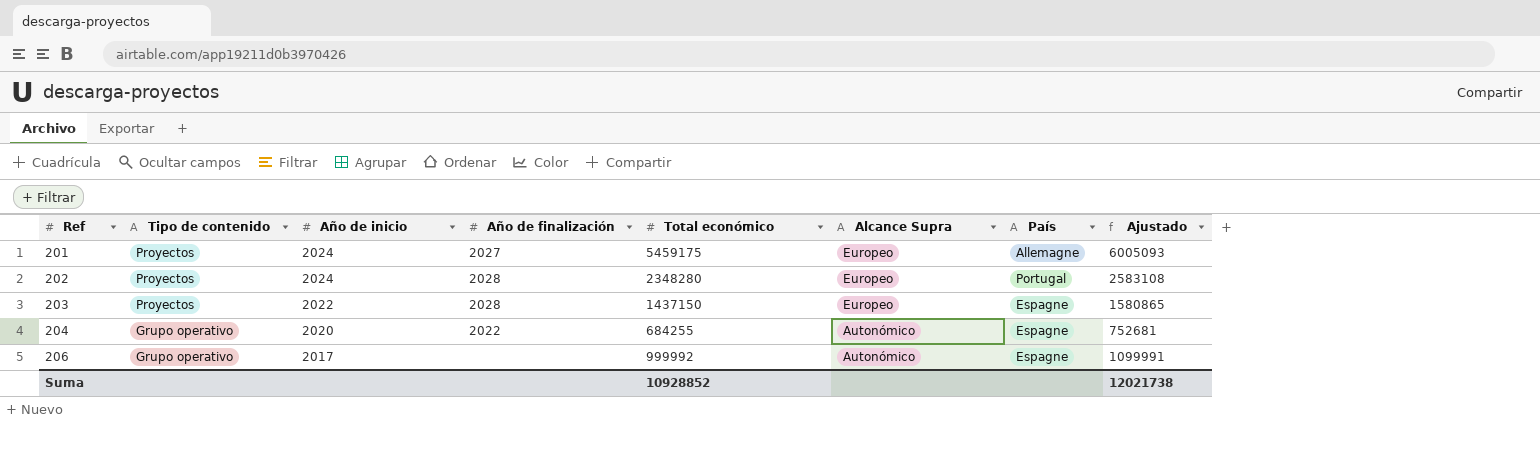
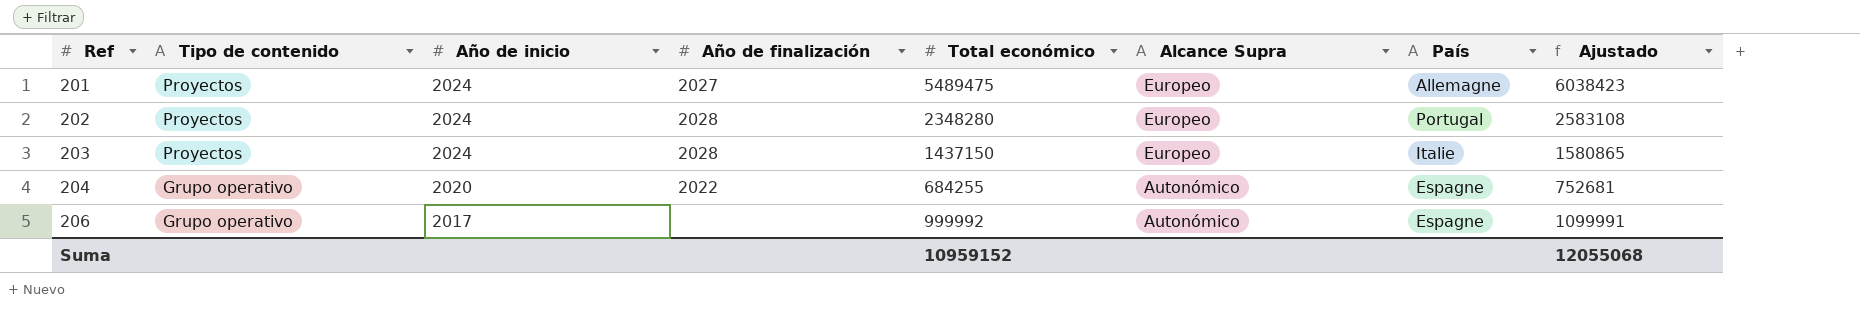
201 | Total económico: 5459175 -> 5489475
201 | Ajustado: 6005093 -> 6038423
203 | Año de inicio: 2022 -> 2024
203 | País: Espagne -> Italie
Suma | Total económico: 10928852 -> 10959152
Suma | Ajustado: 12021738 -> 12055068

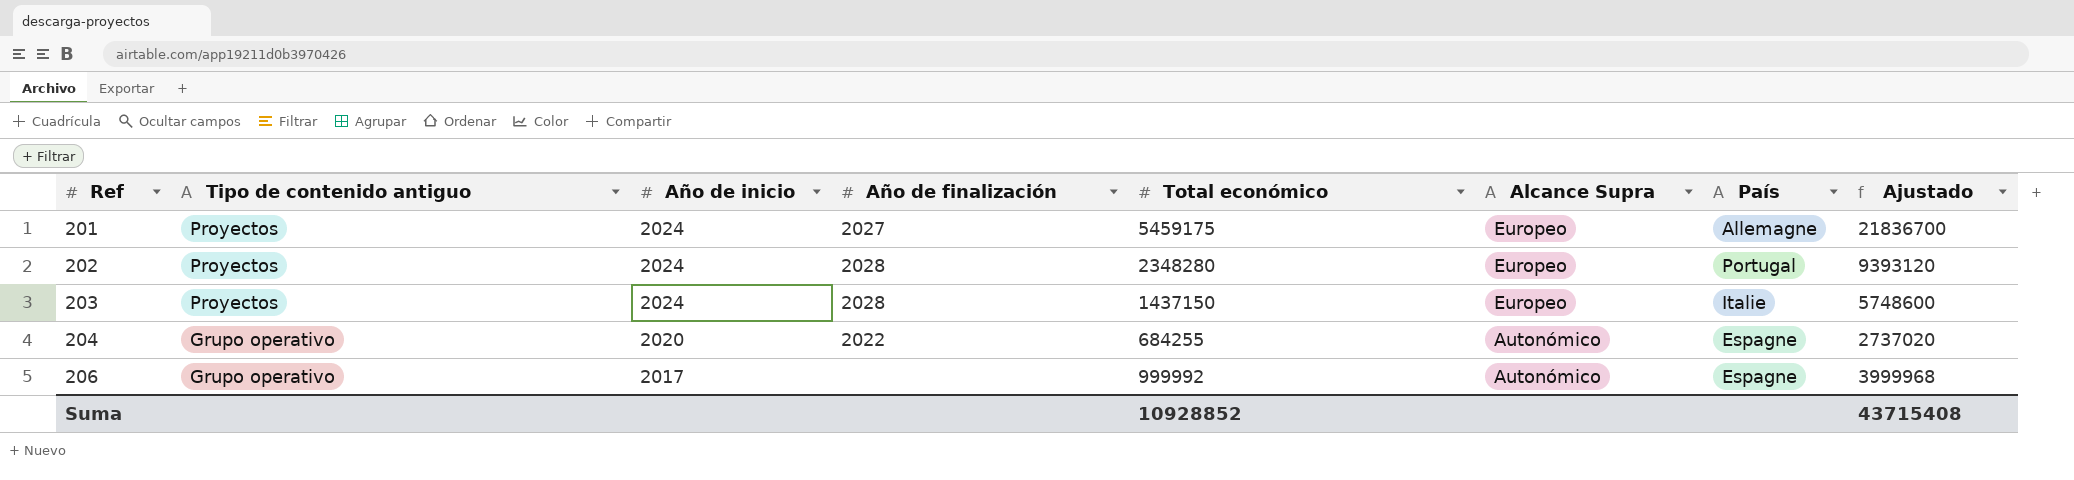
column name: Tipo de contenido -> Tipo de contenido antiguo
column Ajustado | formula: [Total económico] * 1,1 -> [Total económico] * 4
201 | Total económico: 5489475 -> 5459175
Suma | Total económico: 10959152 -> 10928852
Suma | Ajustado: 12055068 -> 43715408

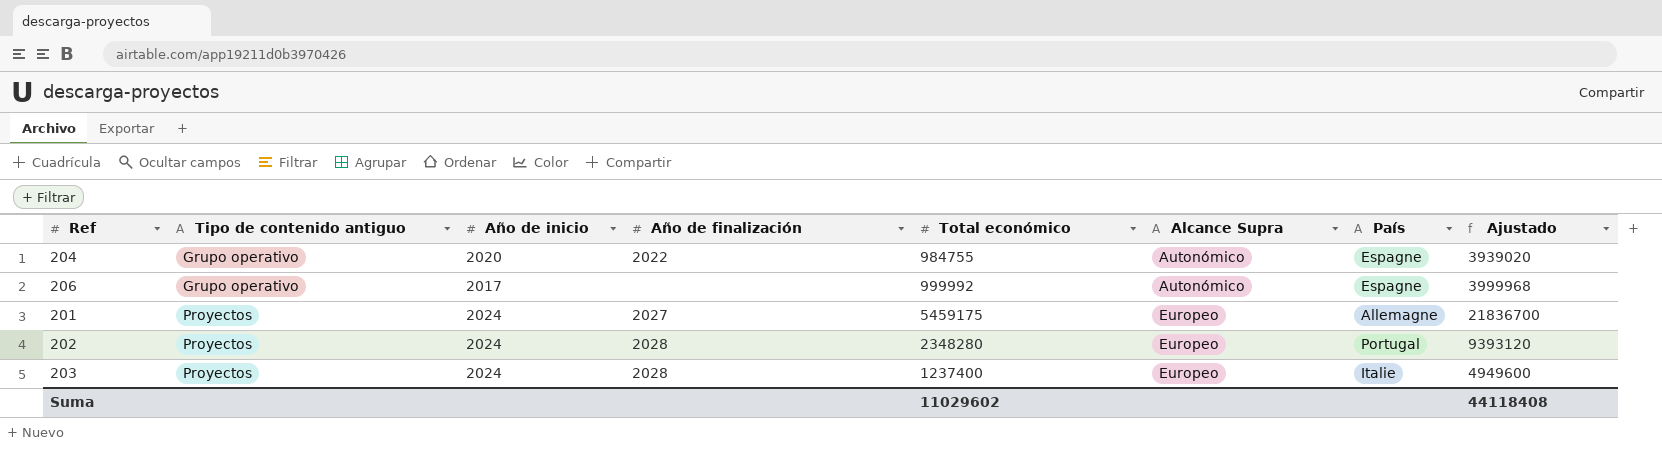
row order: Ref ascending -> Tipo de contenido antiguo ascending
204 | Total económico: 684255 -> 984755
204 | Ajustado: 2737020 -> 3939020
203 | Total económico: 1437150 -> 1237400
203 | Ajustado: 5748600 -> 4949600
Suma | Total económico: 10928852 -> 11029602
Suma | Ajustado: 43715408 -> 44118408

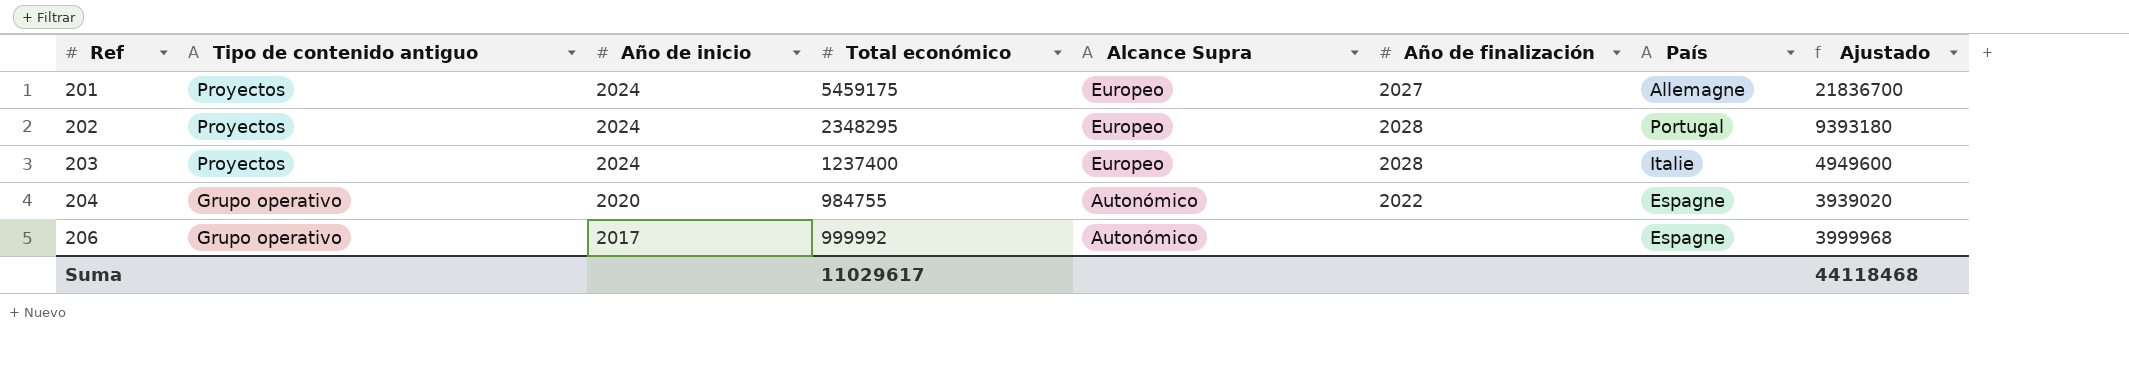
row order: Tipo de contenido antiguo ascending -> Ref ascending
column Año de finalización | position: 4 -> 6
202 | Total económico: 2348280 -> 2348295
202 | Ajustado: 9393120 -> 9393180
Suma | Total económico: 11029602 -> 11029617
Suma | Ajustado: 44118408 -> 44118468

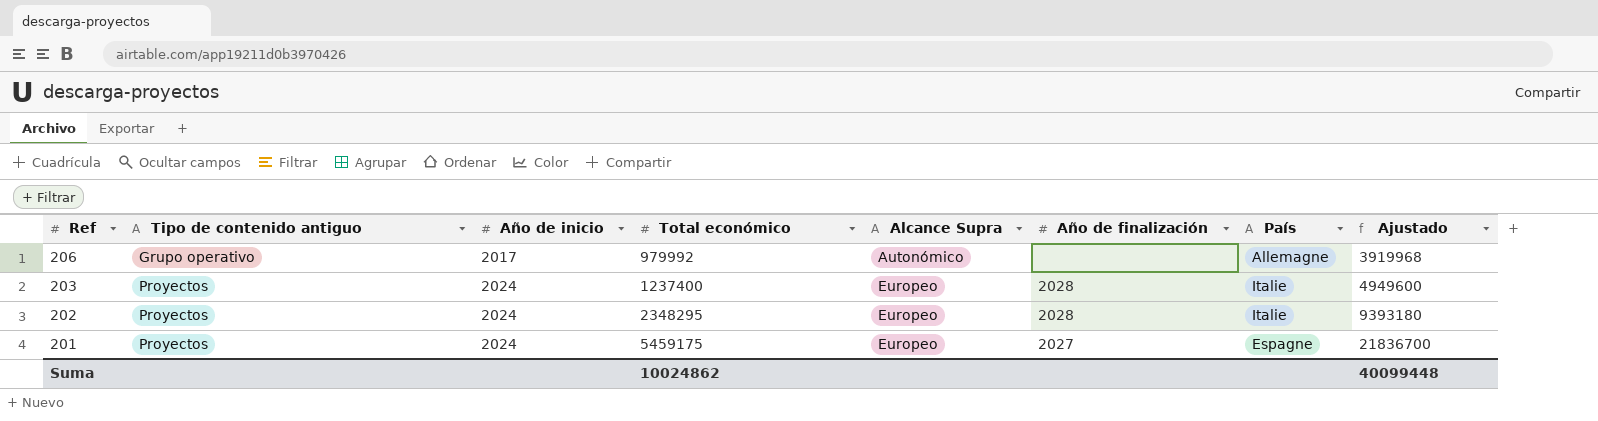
row order: Ref ascending -> Ref descending
row 204: Grupo operativo | 2020 | 984755 | Autonómico | 2022 | Espagne | 3939020 -> none
206 | Total económico: 999992 -> 979992
206 | País: Espagne -> Allemagne
206 | Ajustado: 3999968 -> 3919968
202 | País: Portugal -> Italie
201 | País: Allemagne -> Espagne
Suma | Total económico: 11029617 -> 10024862
Suma | Ajustado: 44118468 -> 40099448

